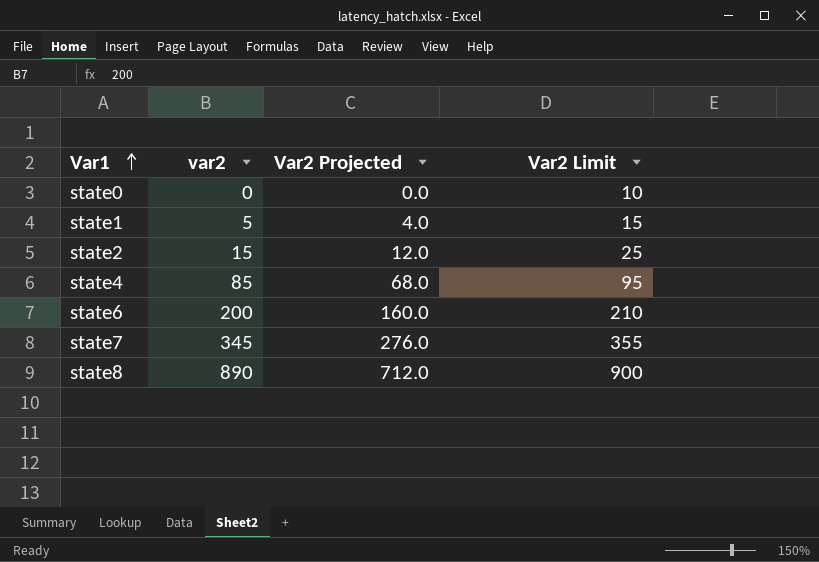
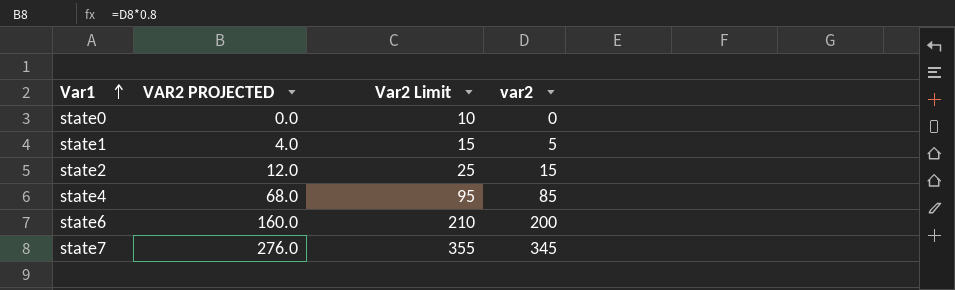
column name: Var2 Projected -> VAR2 PROJECTED
column var2 | position: 2 -> 4
row state8: 890 | 712.0 | 900 -> none

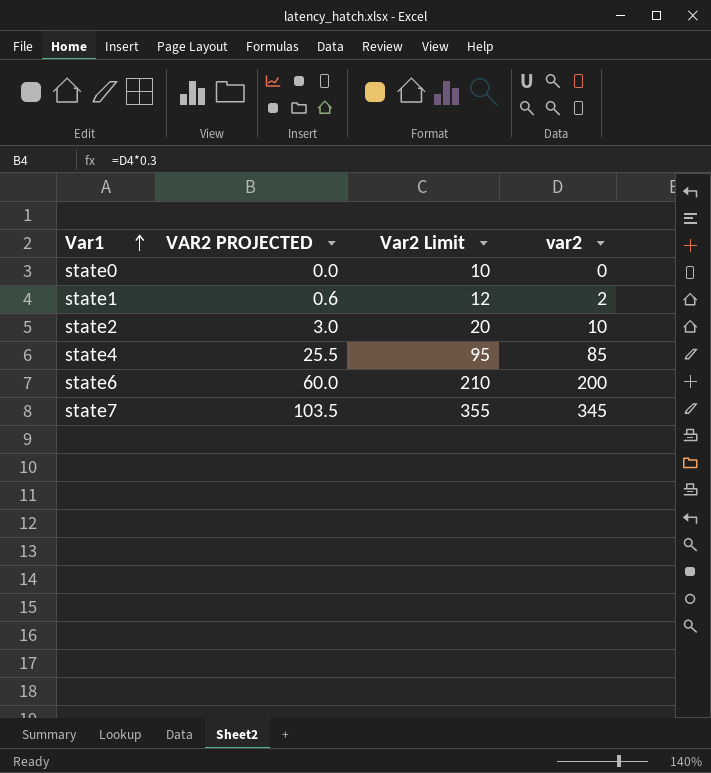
column VAR2 PROJECTED | formula: [var2] * 0.8 -> [var2] * 0.3
state1 | Var2 Limit: 15 -> 12
state1 | var2: 5 -> 2
state2 | Var2 Limit: 25 -> 20
state2 | var2: 15 -> 10

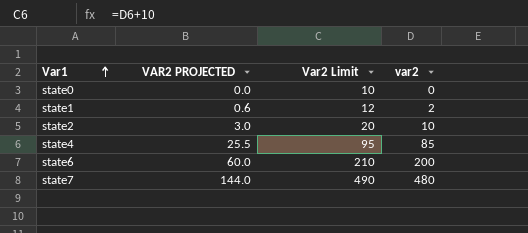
state7 | VAR2 PROJECTED: 103.5 -> 144.0
state7 | Var2 Limit: 355 -> 490
state7 | var2: 345 -> 480

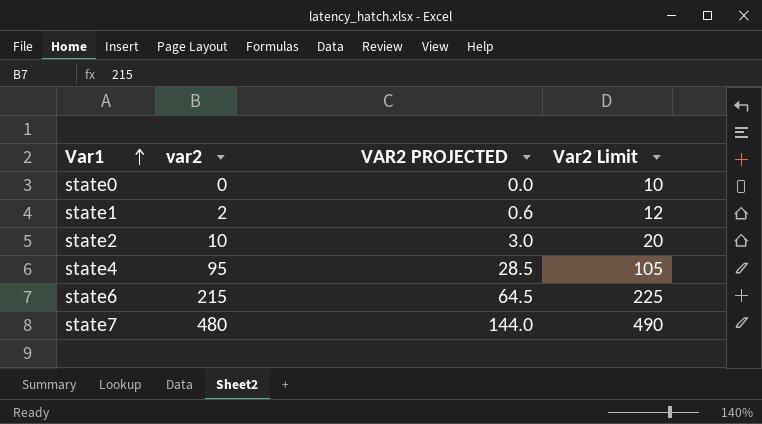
column var2 | position: 4 -> 2
state4 | var2: 85 -> 95
state4 | VAR2 PROJECTED: 25.5 -> 28.5
state4 | Var2 Limit: 95 -> 105
state6 | var2: 200 -> 215
state6 | VAR2 PROJECTED: 60.0 -> 64.5
state6 | Var2 Limit: 210 -> 225

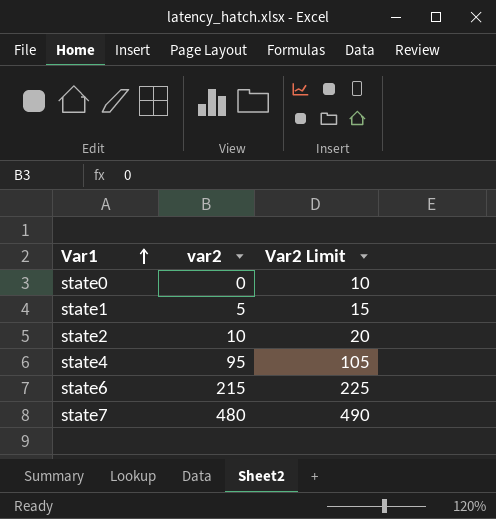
column VAR2 PROJECTED | formula: [var2] * 0.3 -> none
state1 | var2: 2 -> 5
state1 | Var2 Limit: 12 -> 15

